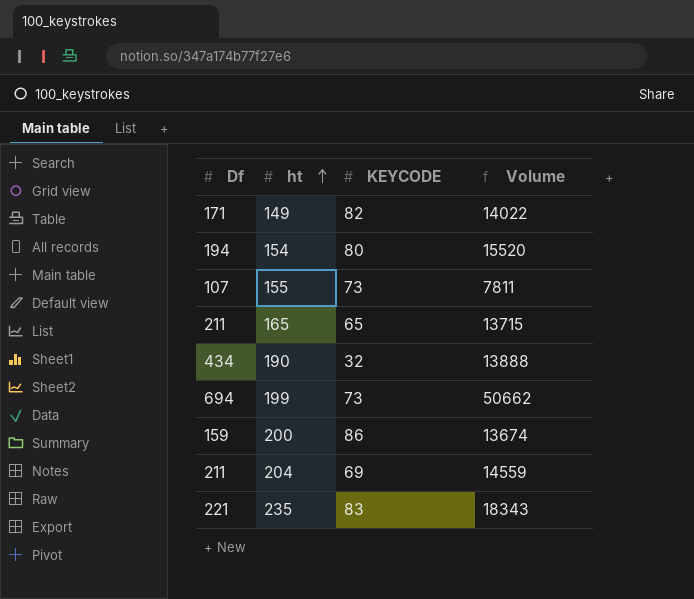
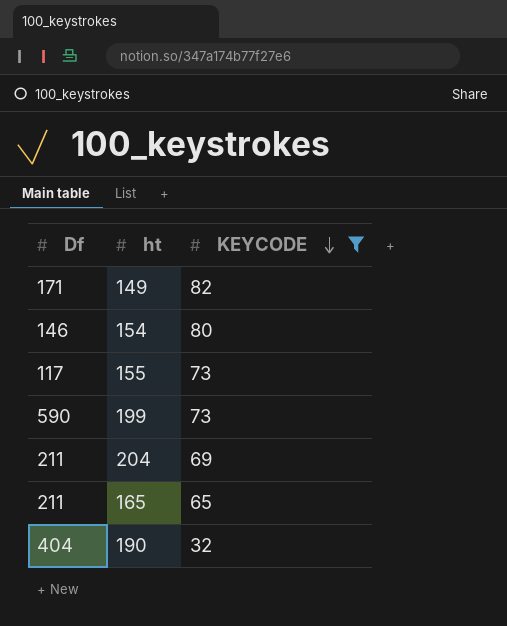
filter: none -> KEYCODE <= 82
row order: ht ascending -> KEYCODE descending
column Volume | formula: [Df] * [KEYCODE] -> none
154 | Df: 194 -> 146
155 | Df: 107 -> 117
199 | Df: 694 -> 590
190 | Df: 434 -> 404

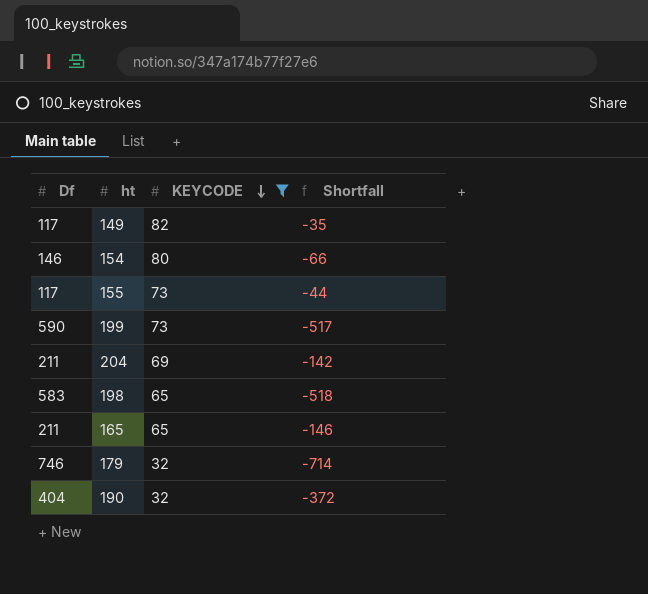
column Shortfall | formula: none -> [KEYCODE] - [Df]
149 | Df: 171 -> 117
row 198: none -> 583 | 65 | -518
row 179: none -> 746 | 32 | -714

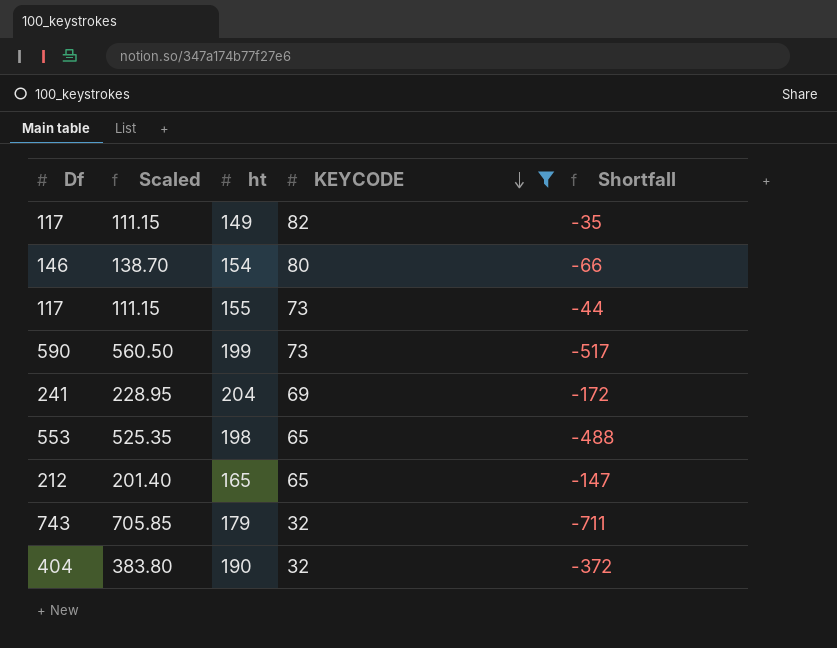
column Scaled | formula: none -> [Df] * 0.95
204 | Df: 211 -> 241
204 | Shortfall: -142 -> -172
198 | Df: 583 -> 553
198 | Shortfall: -518 -> -488
165 | Df: 211 -> 212
165 | Shortfall: -146 -> -147
179 | Df: 746 -> 743
179 | Shortfall: -714 -> -711

